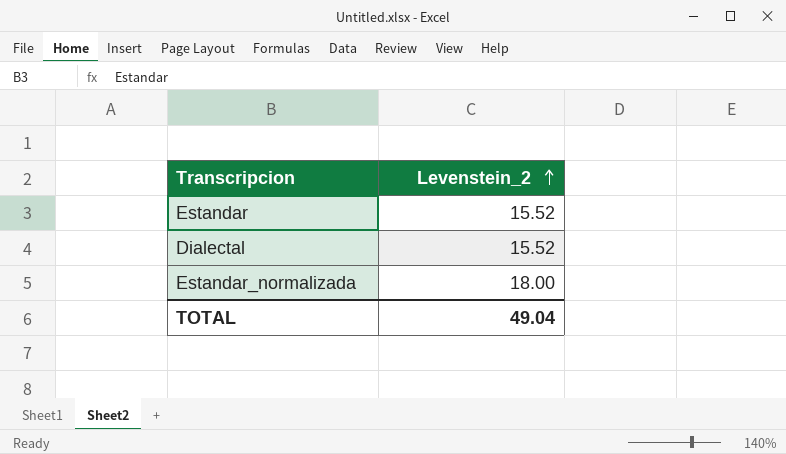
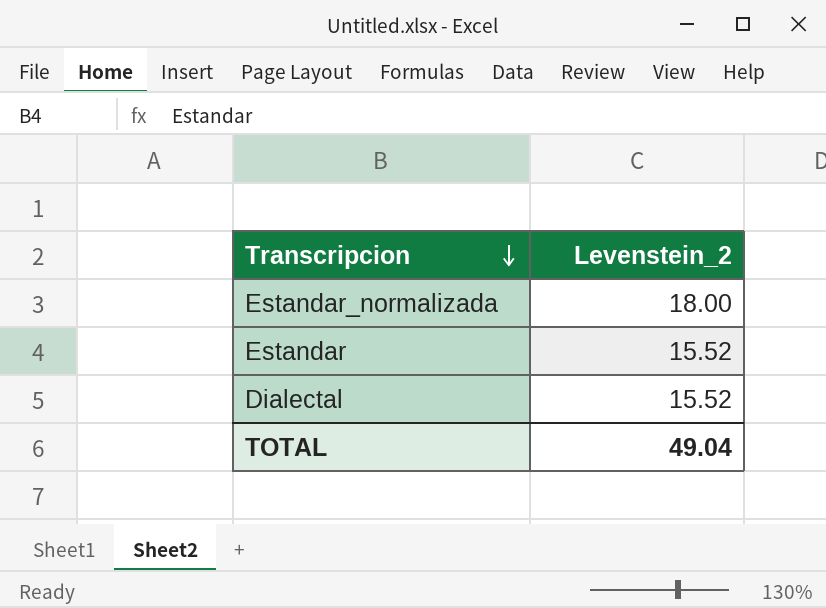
row order: Levenstein_2 ascending -> Transcripcion descending

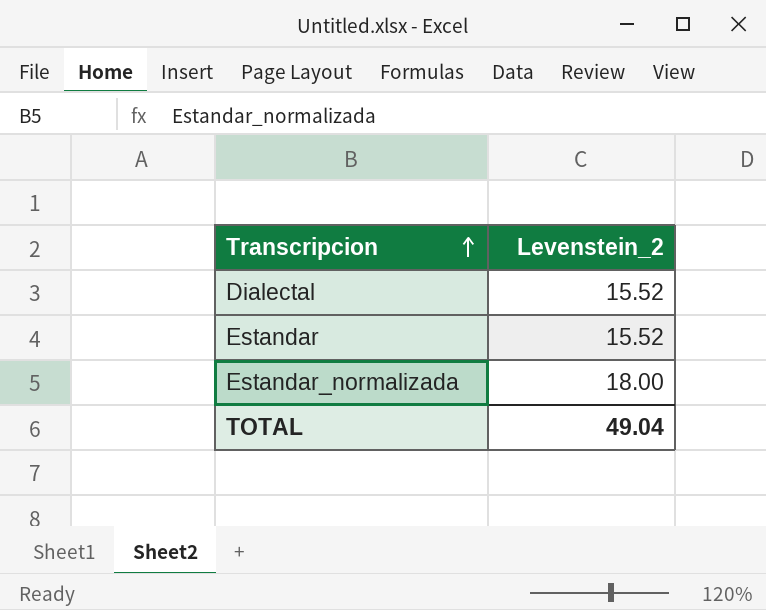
row order: Transcripcion descending -> Transcripcion ascending

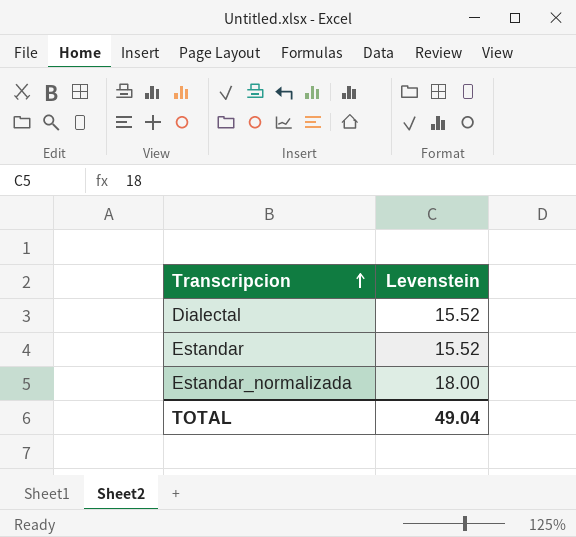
column name: Levenstein_2 -> Levenstein

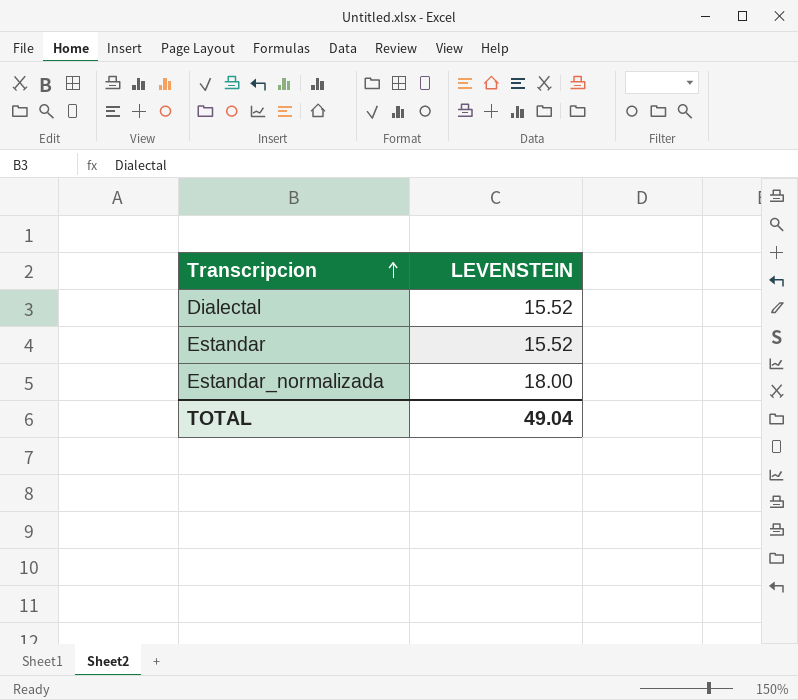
column name: Levenstein -> LEVENSTEIN

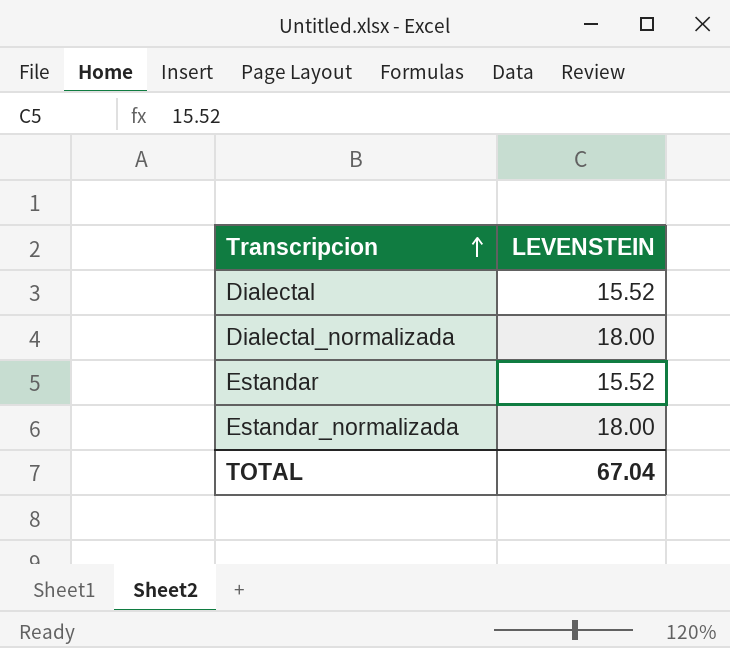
row Dialectal_normalizada: none -> 18.00
TOTAL | LEVENSTEIN: 49.04 -> 67.04

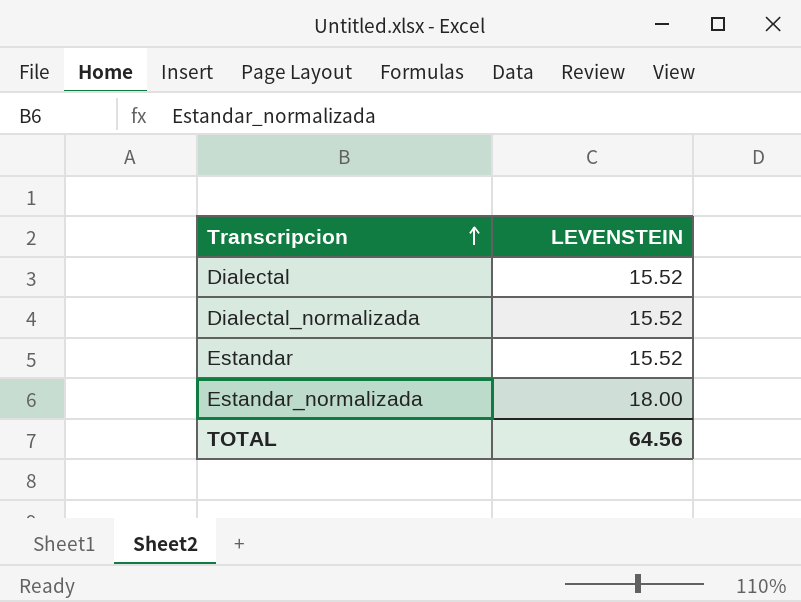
Dialectal_normalizada | LEVENSTEIN: 18.00 -> 15.52
TOTAL | LEVENSTEIN: 67.04 -> 64.56

